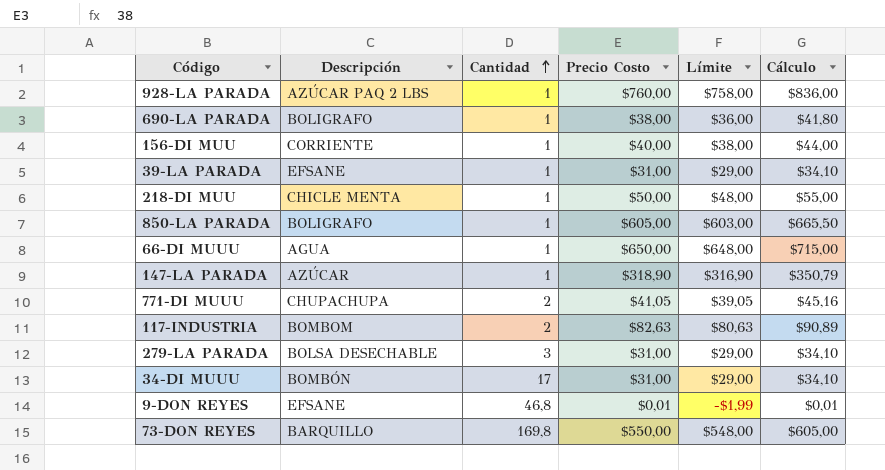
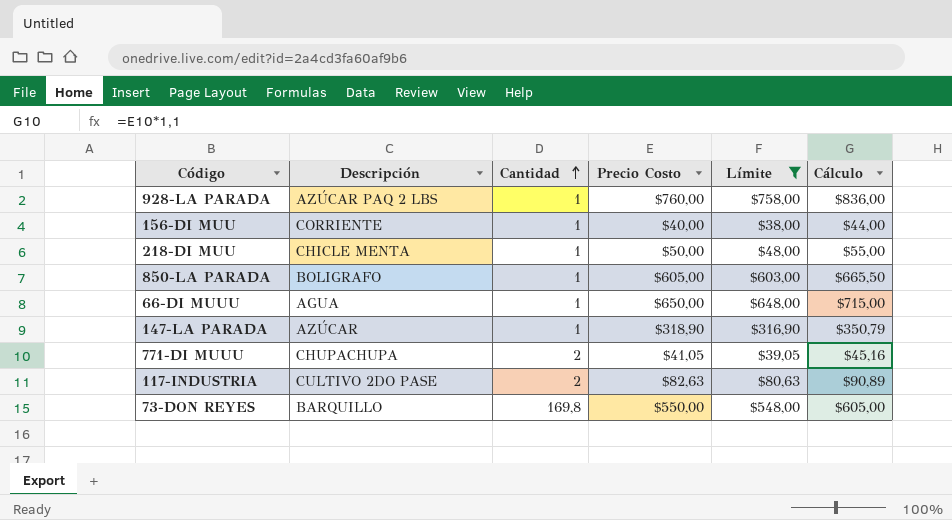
filter: none -> Límite >= $38,00
117-INDUSTRIA | Descripción: BOMBOM -> CULTIVO 2DO PASE

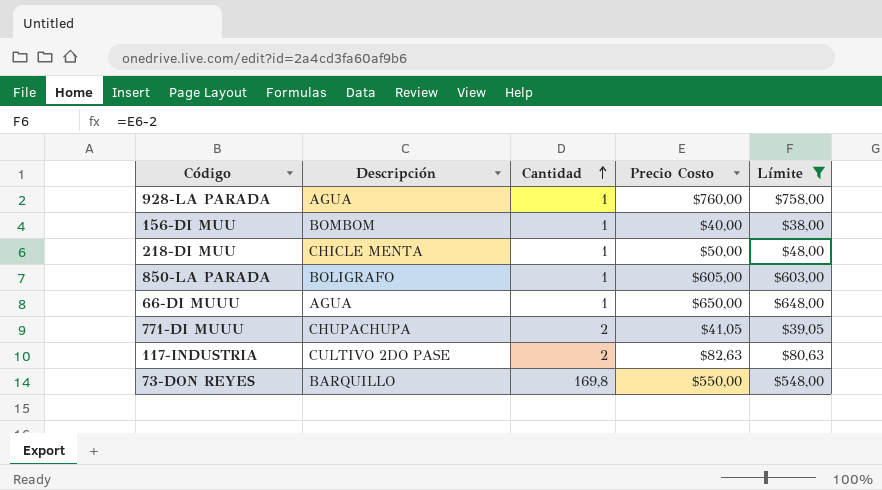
column Cálculo | formula: [Precio Costo] * 1,1 -> none
row 147-LA PARADA: AZÚCAR | 1 | $318,90 | $316,90 | $350,79 -> none
928-LA PARADA | Descripción: AZÚCAR PAQ 2 LBS -> AGUA
156-DI MUU | Descripción: CORRIENTE -> BOMBOM

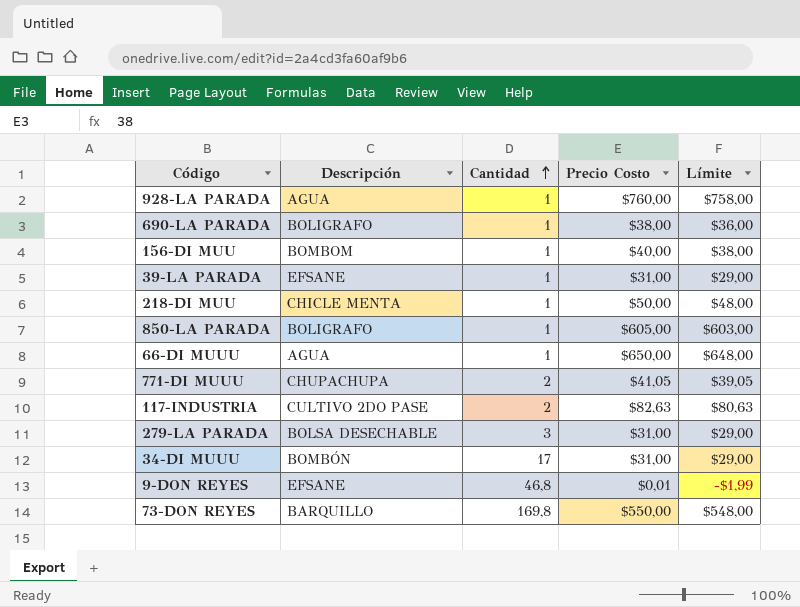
filter: Límite >= $38,00 -> none

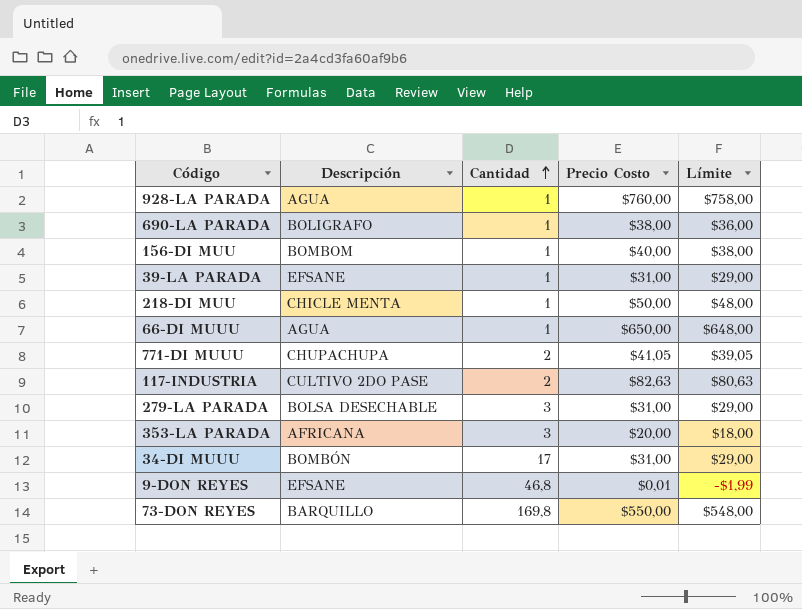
row 850-LA PARADA: BOLIGRAFO | 1 | $605,00 | $603,00 -> none
row 353-LA PARADA: none -> AFRICANA | 3 | $20,00 | $18,00

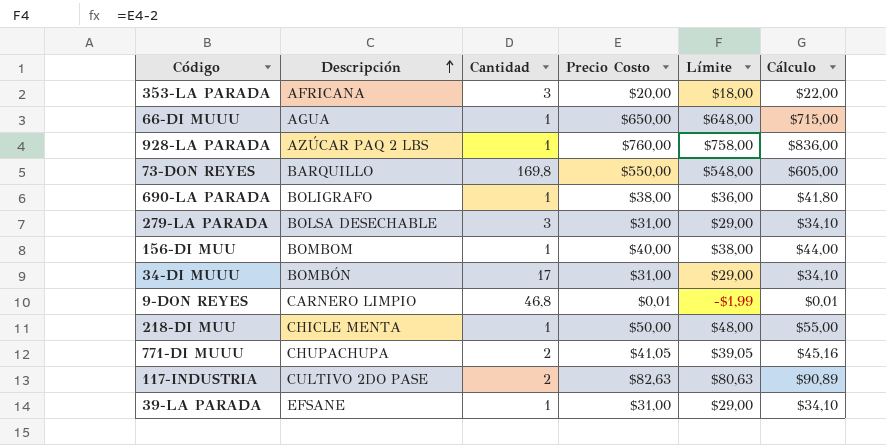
row order: Cantidad ascending -> Descripción ascending
column Cálculo | formula: none -> [Precio Costo] * 1,1
928-LA PARADA | Descripción: AGUA -> AZÚCAR PAQ 2 LBS
9-DON REYES | Descripción: EFSANE -> CARNERO LIMPIO

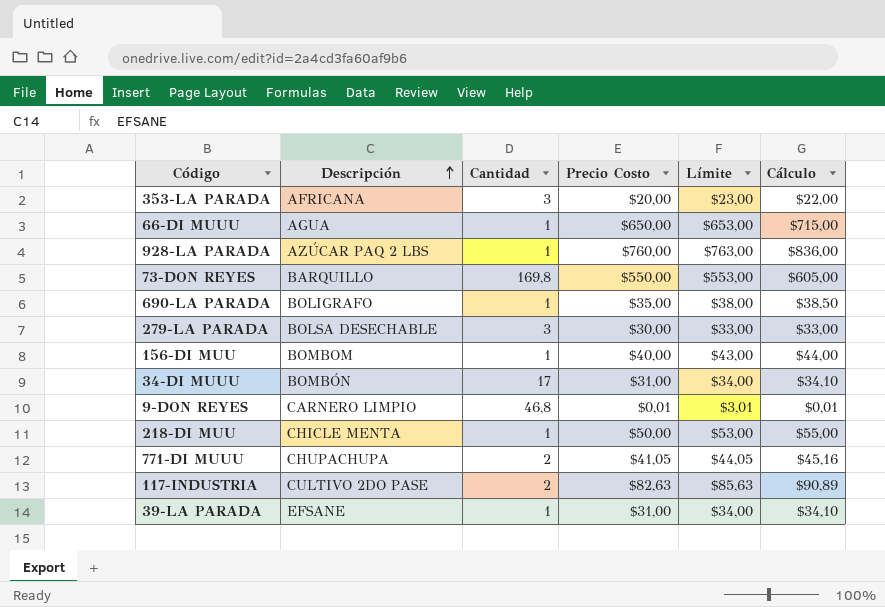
column Límite | formula: [Precio Costo] - 2 -> [Precio Costo] + 3
690-LA PARADA | Precio Costo: $38,00 -> $35,00
690-LA PARADA | Cálculo: $41,80 -> $38,50
279-LA PARADA | Precio Costo: $31,00 -> $30,00
279-LA PARADA | Cálculo: $34,10 -> $33,00

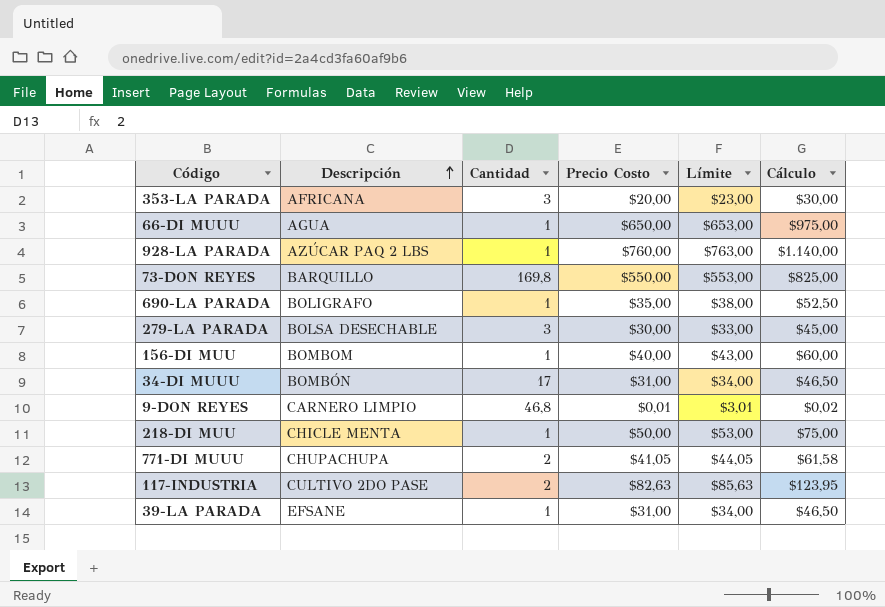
column Cálculo | formula: [Precio Costo] * 1,1 -> [Precio Costo] * 1,5

